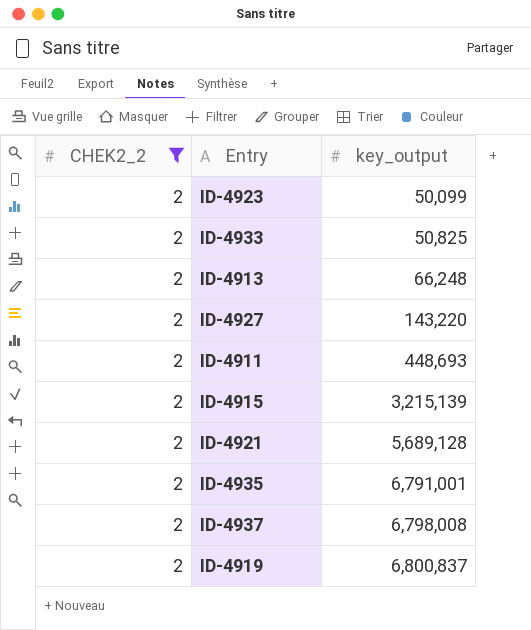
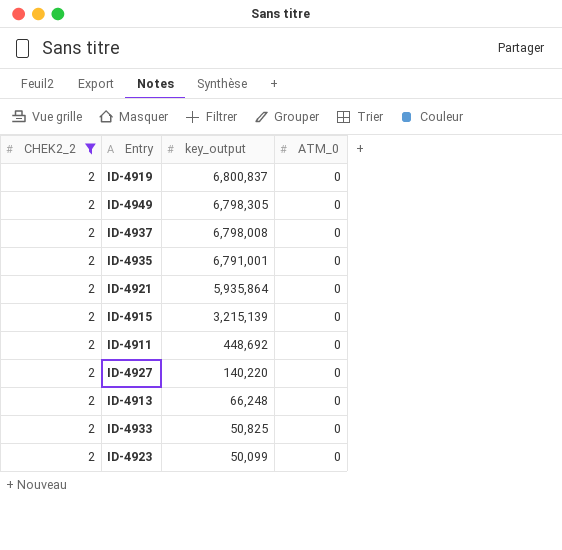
row order: key_output ascending -> key_output descending
column ATM_0 | position: none -> 4
row ID-4949: none -> 2 | 6,798,305 | 0
ID-4921 | key_output: 5,689,128 -> 5,935,864
ID-4911 | key_output: 448,693 -> 448,692
ID-4927 | key_output: 143,220 -> 140,220

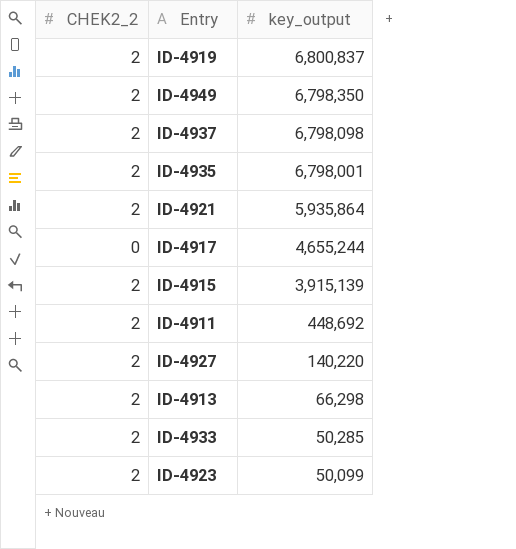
filter: CHEK2_2 = 2 -> none
column ATM_0 | position: 4 -> none
ID-4949 | key_output: 6,798,305 -> 6,798,350
ID-4937 | key_output: 6,798,008 -> 6,798,098
ID-4935 | key_output: 6,791,001 -> 6,798,001
ID-4915 | key_output: 3,215,139 -> 3,915,139
ID-4913 | key_output: 66,248 -> 66,298
ID-4933 | key_output: 50,825 -> 50,285

